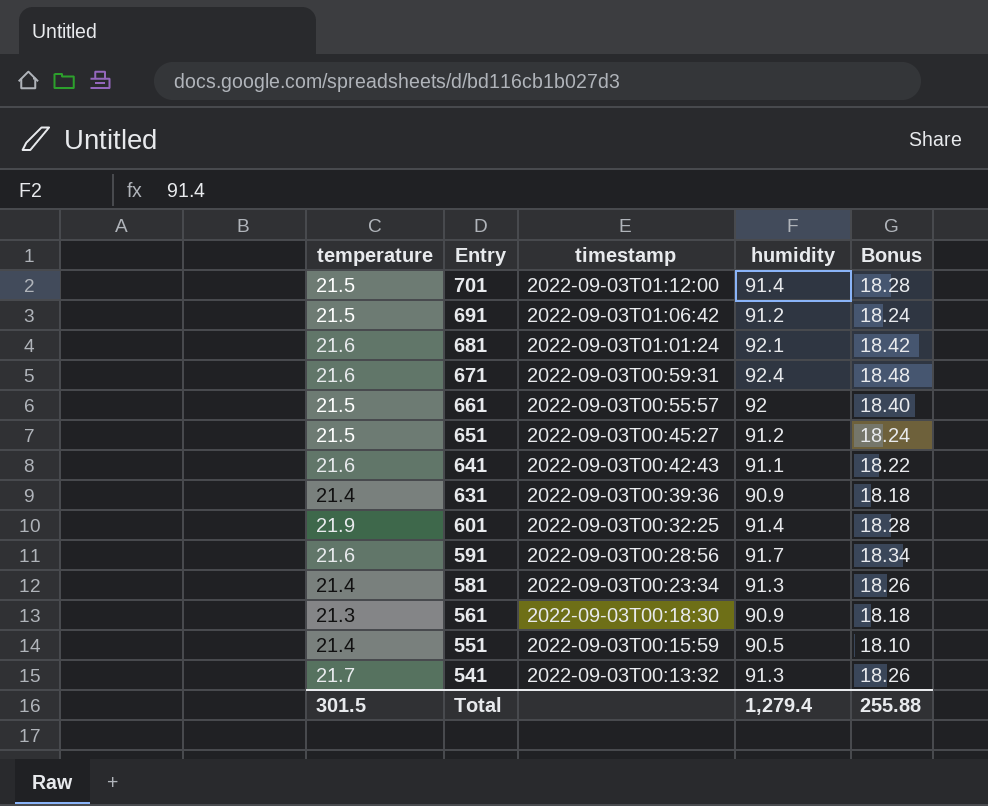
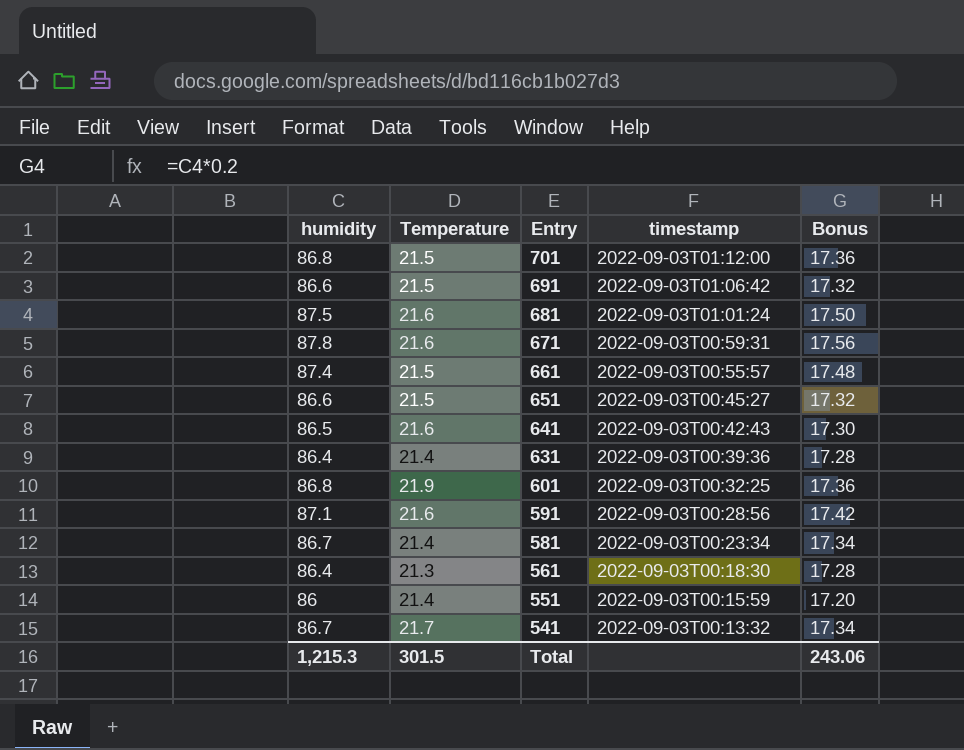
column humidity | position: 4 -> 1
column name: temperature -> Temperature
701 | humidity: 91.4 -> 86.8
701 | Bonus: 18.28 -> 17.36
691 | humidity: 91.2 -> 86.6
691 | Bonus: 18.24 -> 17.32
681 | humidity: 92.1 -> 87.5
681 | Bonus: 18.42 -> 17.50
671 | humidity: 92.4 -> 87.8
671 | Bonus: 18.48 -> 17.56
661 | humidity: 92 -> 87.4
661 | Bonus: 18.40 -> 17.48
651 | humidity: 91.2 -> 86.6
651 | Bonus: 18.24 -> 17.32
641 | humidity: 91.1 -> 86.5
641 | Bonus: 18.22 -> 17.30
631 | humidity: 90.9 -> 86.4
631 | Bonus: 18.18 -> 17.28
601 | humidity: 91.4 -> 86.8
601 | Bonus: 18.28 -> 17.36
591 | humidity: 91.7 -> 87.1
591 | Bonus: 18.34 -> 17.42
581 | humidity: 91.3 -> 86.7
581 | Bonus: 18.26 -> 17.34
561 | humidity: 90.9 -> 86.4
561 | Bonus: 18.18 -> 17.28
551 | humidity: 90.5 -> 86
551 | Bonus: 18.10 -> 17.20
541 | humidity: 91.3 -> 86.7
541 | Bonus: 18.26 -> 17.34
Total | humidity: 1,279.4 -> 1,215.3
Total | Bonus: 255.88 -> 243.06

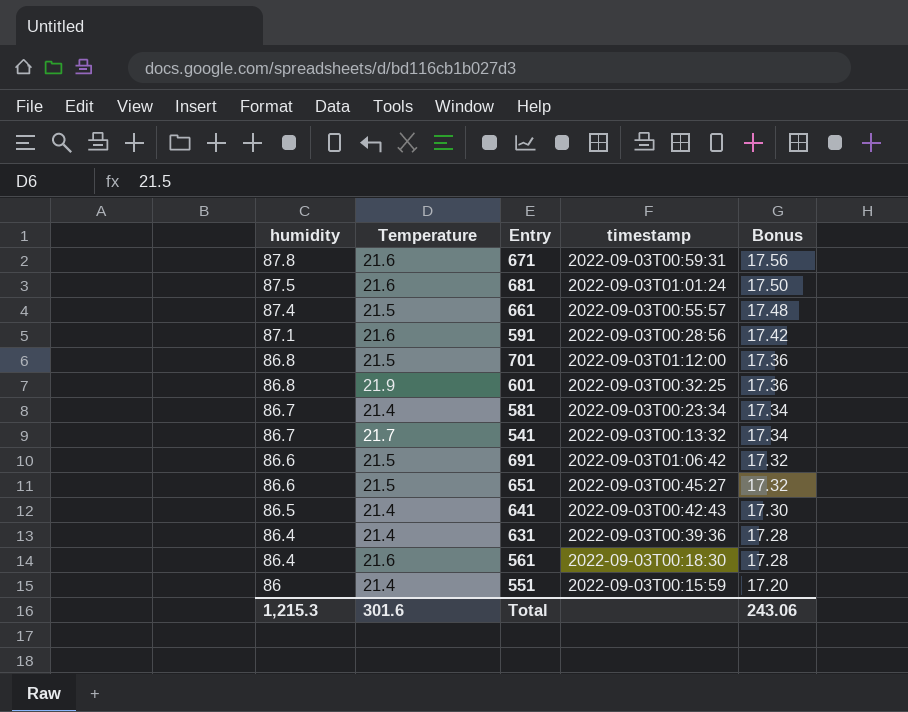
row order: Entry descending -> humidity descending
641 | Temperature: 21.6 -> 21.4
561 | Temperature: 21.3 -> 21.6
Total | Temperature: 301.5 -> 301.6

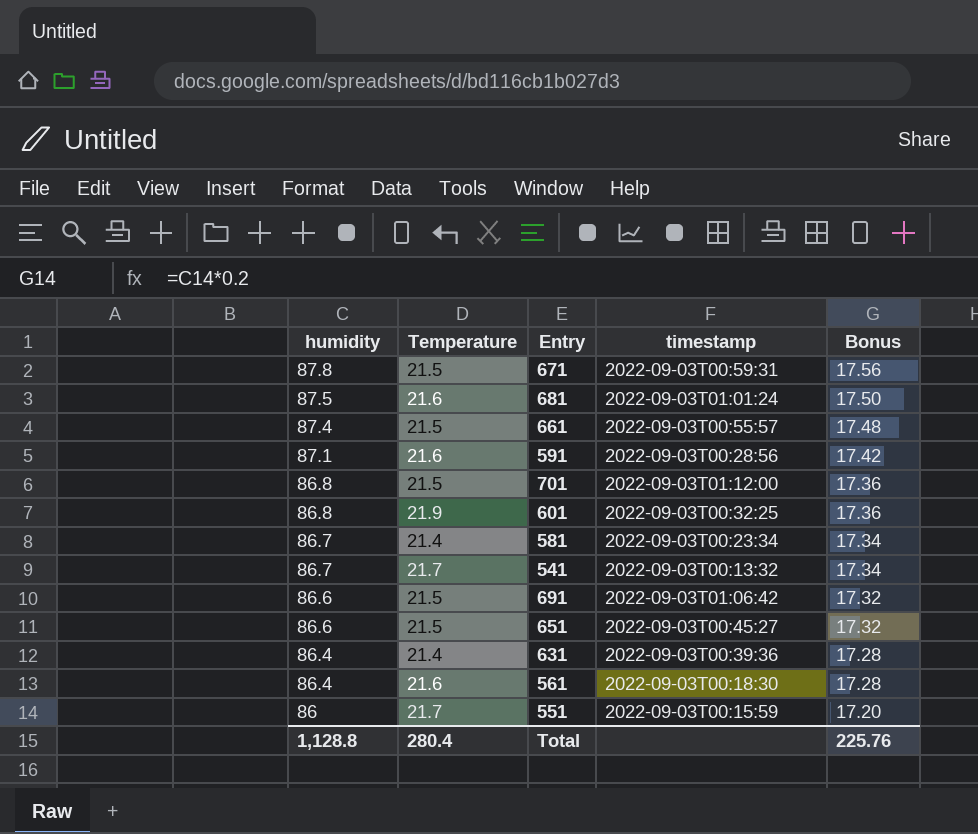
row 641: 86.5 | 21.4 | 2022-09-03T00:42:43 | 17.30 -> none
671 | Temperature: 21.6 -> 21.5
551 | Temperature: 21.4 -> 21.7
Total | humidity: 1,215.3 -> 1,128.8
Total | Temperature: 301.6 -> 280.4
Total | Bonus: 243.06 -> 225.76

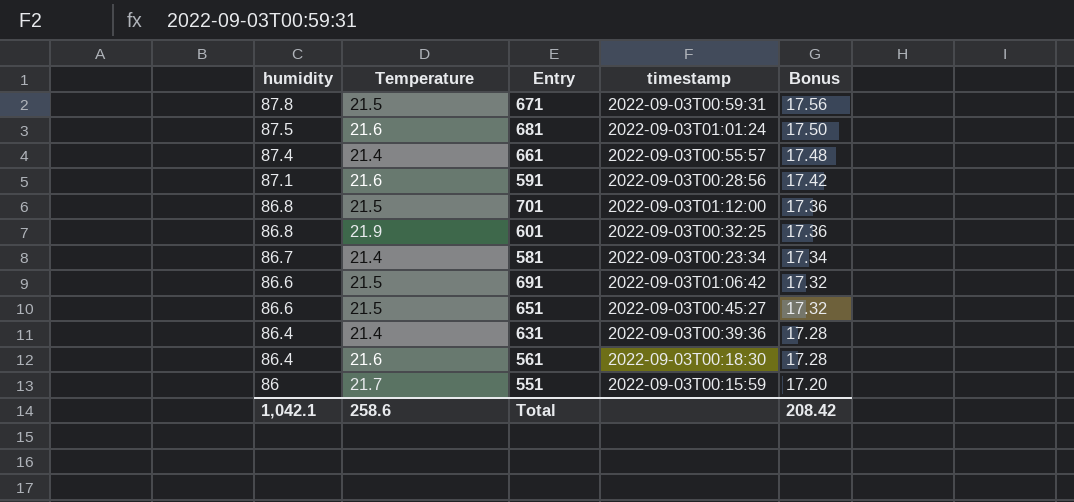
row 541: 86.7 | 21.7 | 2022-09-03T00:13:32 | 17.34 -> none
661 | Temperature: 21.5 -> 21.4
Total | humidity: 1,128.8 -> 1,042.1
Total | Temperature: 280.4 -> 258.6
Total | Bonus: 225.76 -> 208.42

